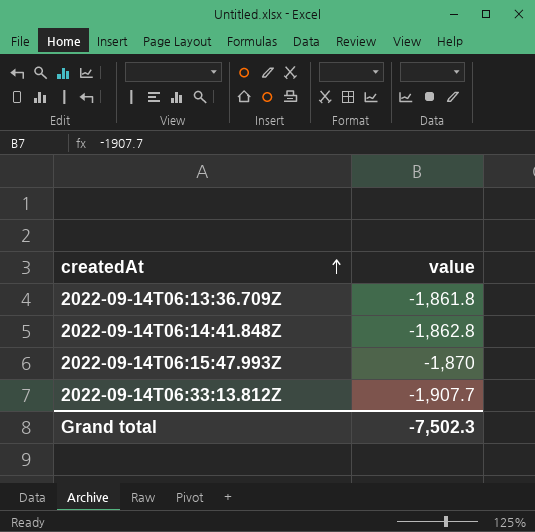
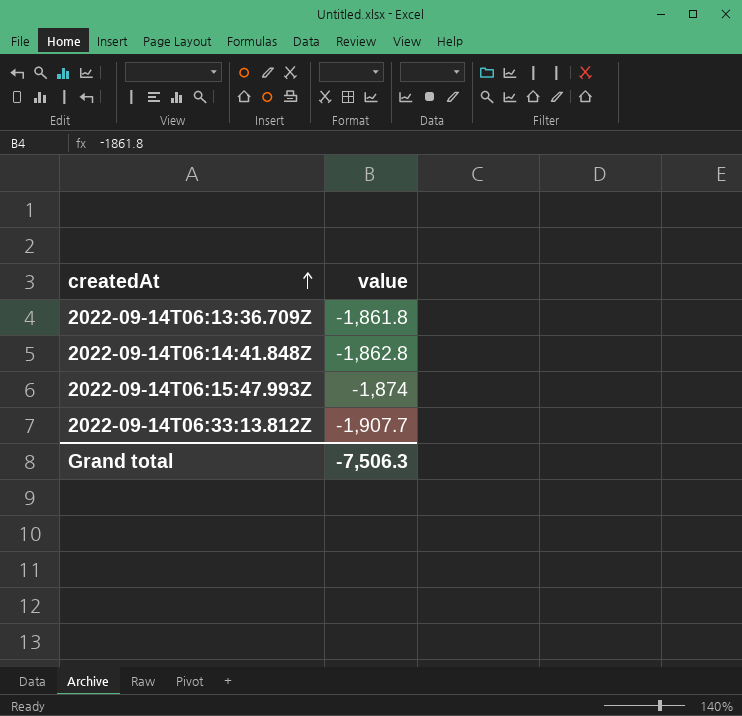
2022-09-14T06:15:47.993Z | value: -1,870 -> -1,874
Grand total | value: -7,502.3 -> -7,506.3

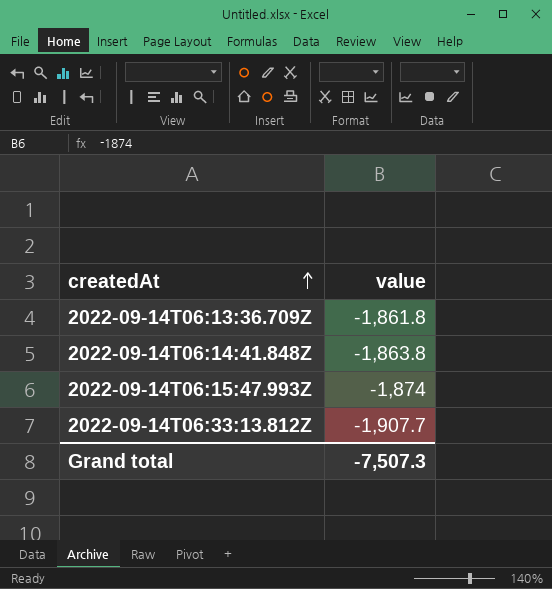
2022-09-14T06:14:41.848Z | value: -1,862.8 -> -1,863.8
Grand total | value: -7,506.3 -> -7,507.3

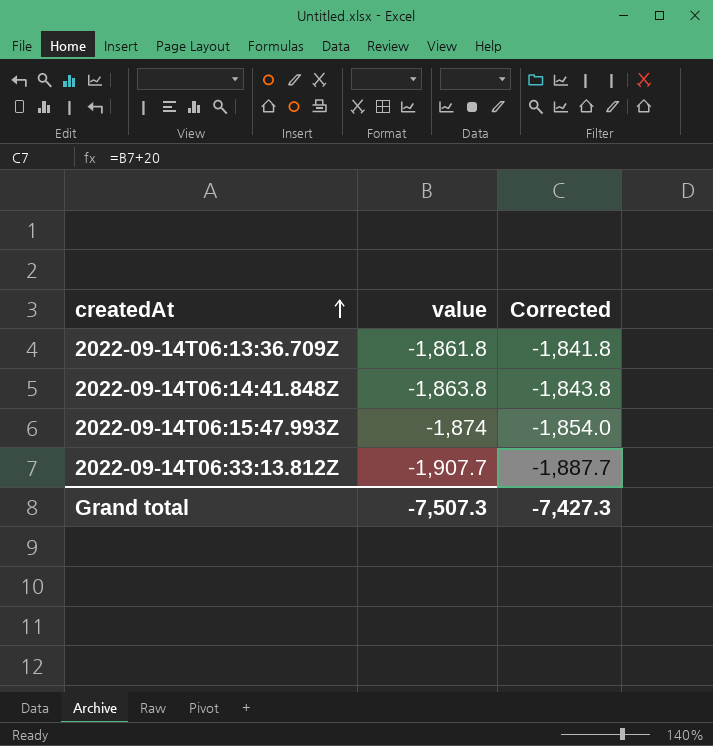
column Corrected | formula: none -> [value] + 20

